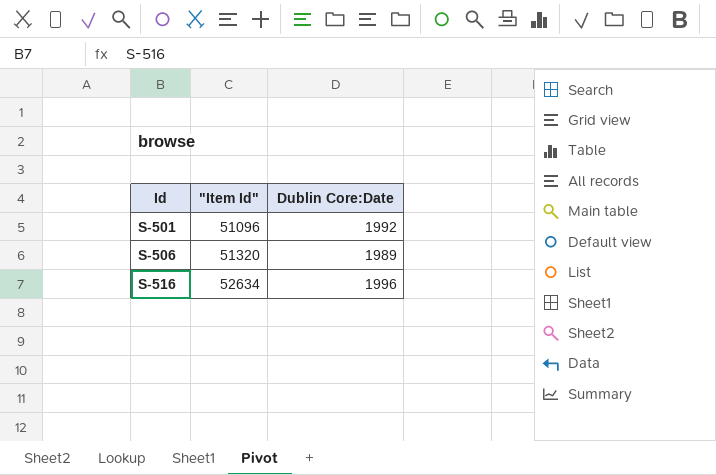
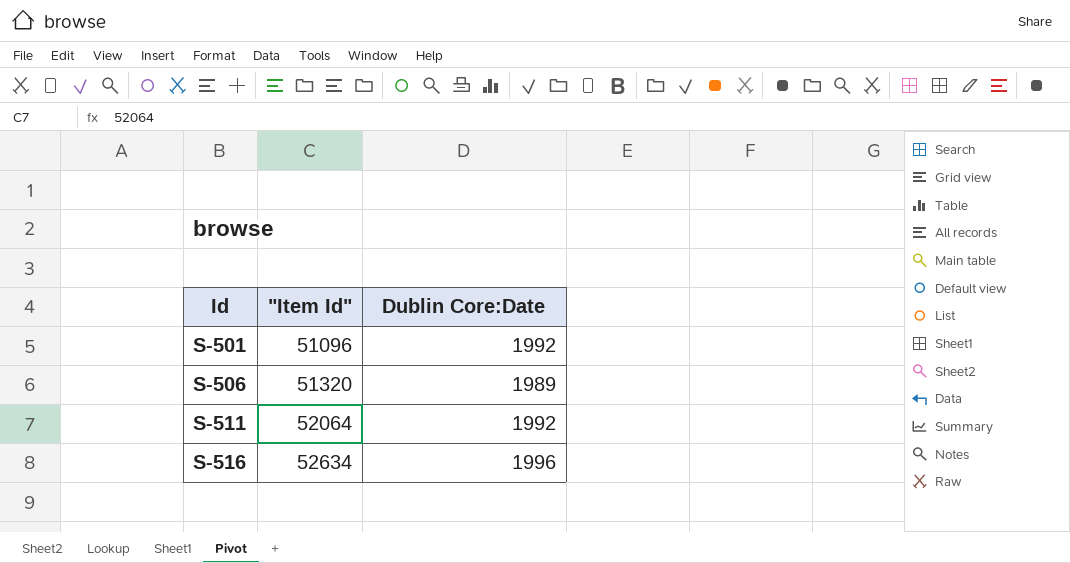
row S-511: none -> 52064 | 1992

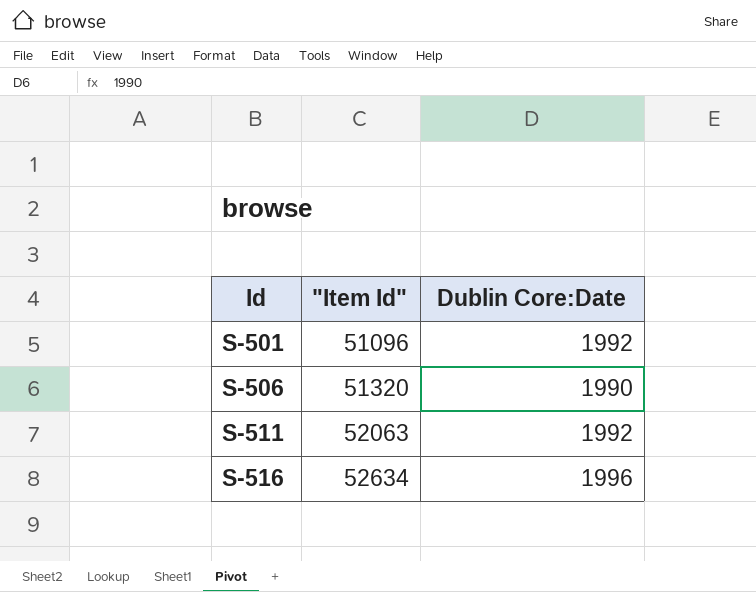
S-506 | Dublin Core:Date: 1989 -> 1990
S-511 | "Item Id": 52064 -> 52063

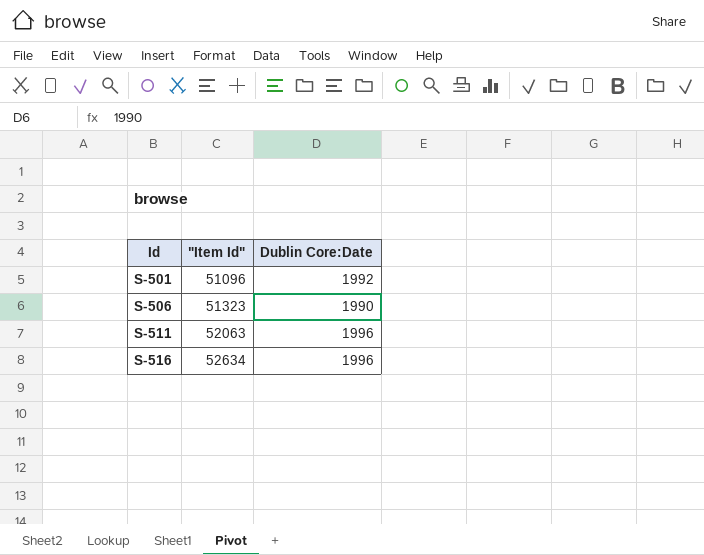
S-506 | "Item Id": 51320 -> 51323
S-511 | Dublin Core:Date: 1992 -> 1996

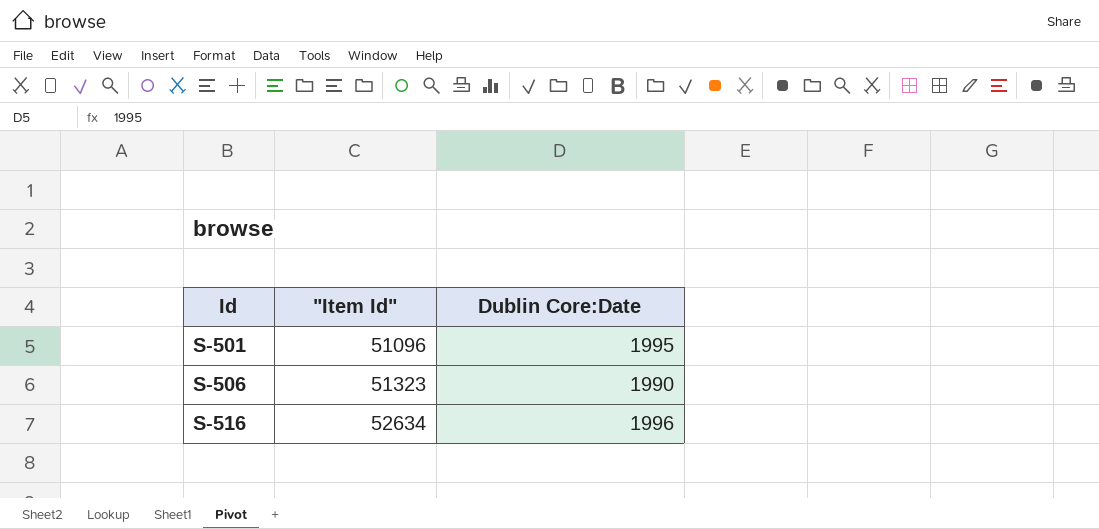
row S-511: 52063 | 1996 -> none
S-501 | Dublin Core:Date: 1992 -> 1995

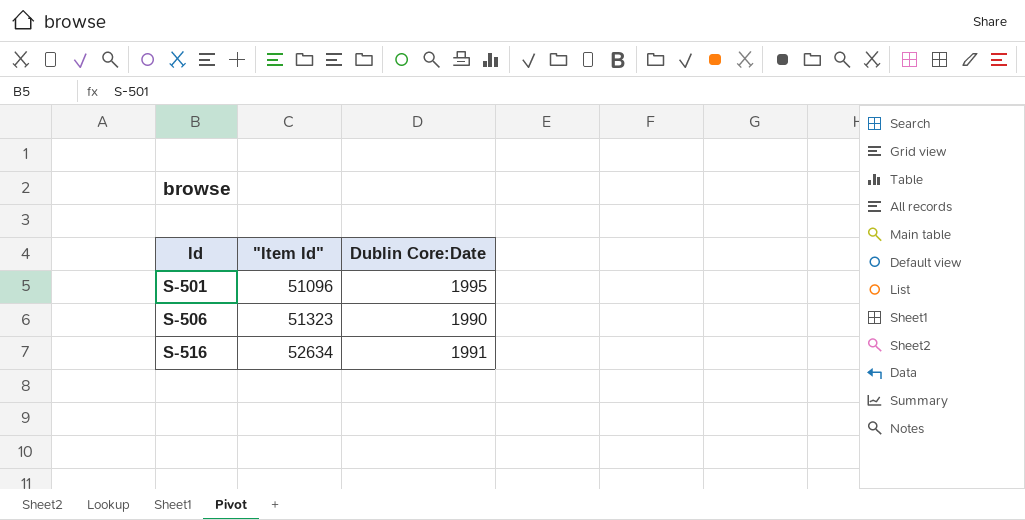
S-516 | Dublin Core:Date: 1996 -> 1991

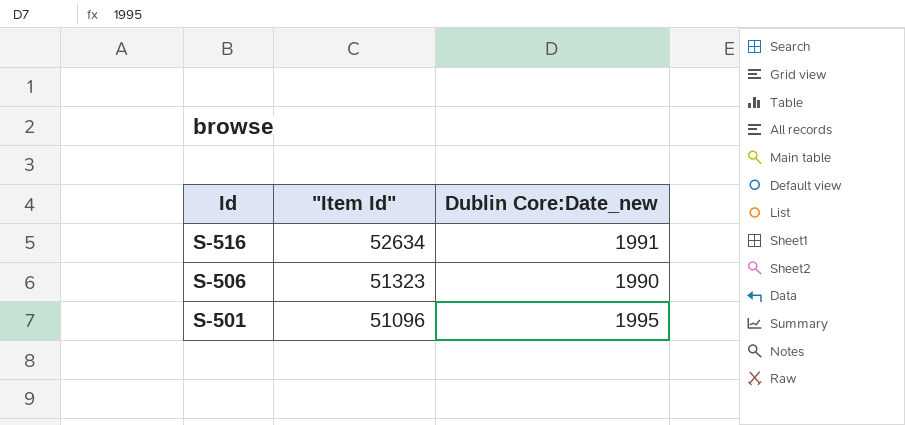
row order: Id ascending -> Id descending
column name: Dublin Core:Date -> Dublin Core:Date_new

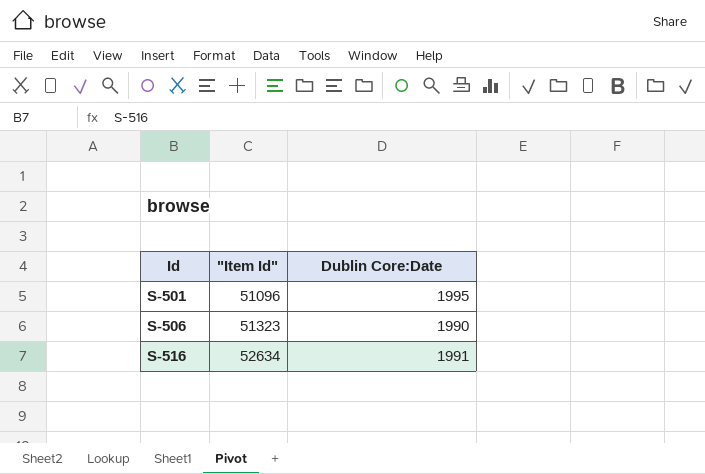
row order: Id descending -> Id ascending
column name: Dublin Core:Date_new -> Dublin Core:Date

